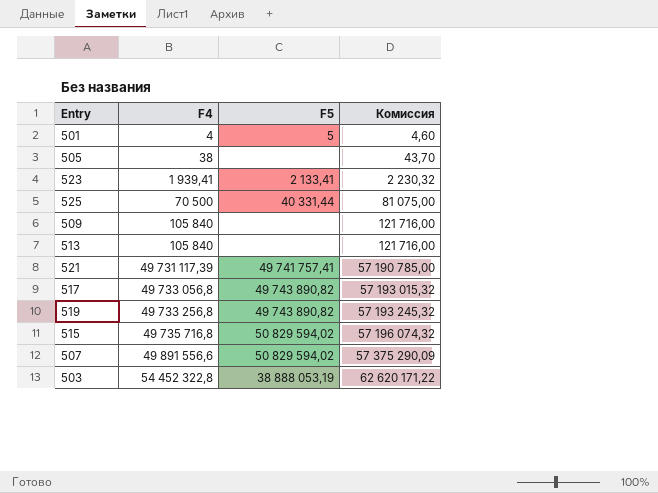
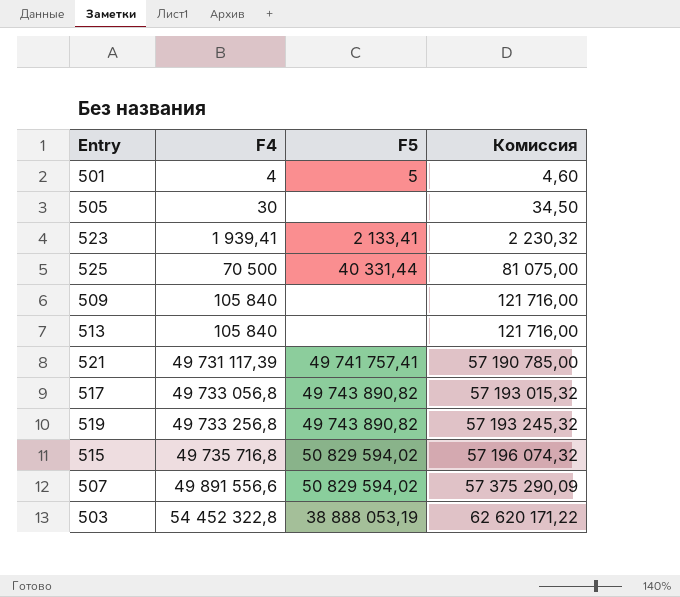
505 | F4: 38 -> 30
505 | Комиссия: 43,70 -> 34,50

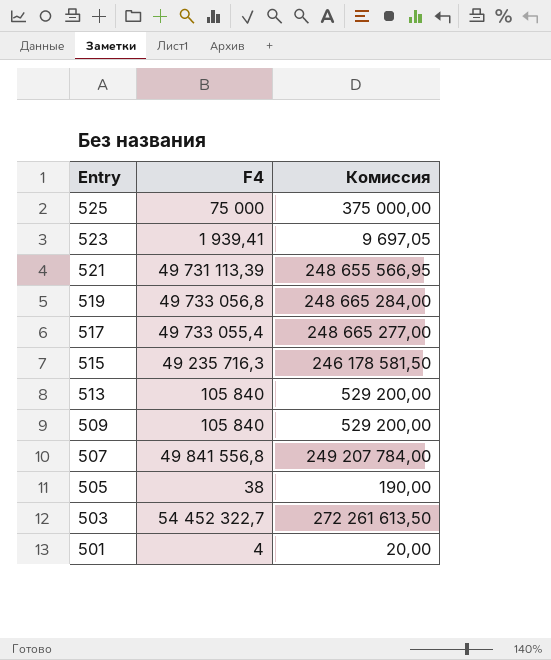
row order: F4 ascending -> Entry descending
column F5 | position: 3 -> none
column Комиссия | formula: [F4] * 1,15 -> [F4] * 5
525 | F4: 70 500 -> 75 000
521 | F4: 49 731 117,39 -> 49 731 113,39
519 | F4: 49 733 256,8 -> 49 733 056,8
517 | F4: 49 733 056,8 -> 49 733 055,4
515 | F4: 49 735 716,8 -> 49 235 716,3
507 | F4: 49 891 556,6 -> 49 841 556,8
505 | F4: 30 -> 38
503 | F4: 54 452 322,8 -> 54 452 322,7

